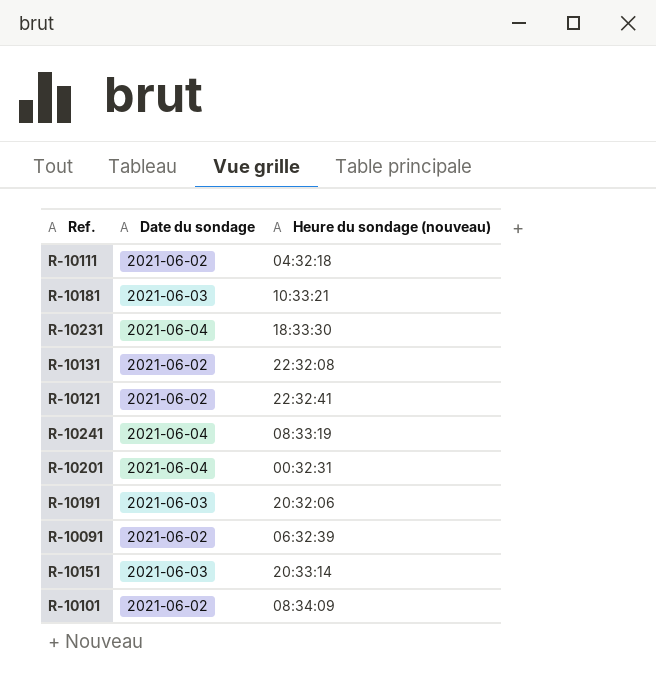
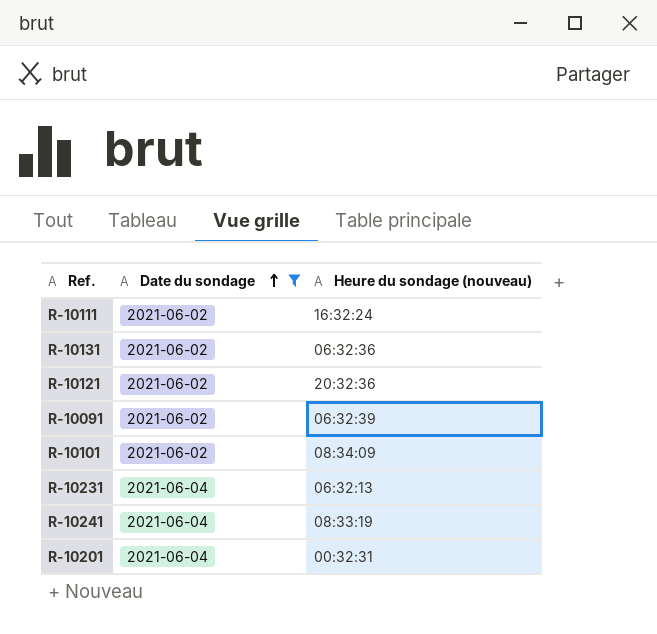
filter: none -> Date du sondage != 2021-06-03
row order: none -> Date du sondage ascending
R-10111 | Heure du sondage (nouveau): 04:32:18 -> 16:32:24
R-10131 | Heure du sondage (nouveau): 22:32:08 -> 06:32:36
R-10121 | Heure du sondage (nouveau): 22:32:41 -> 20:32:36
R-10231 | Heure du sondage (nouveau): 18:33:30 -> 06:32:13

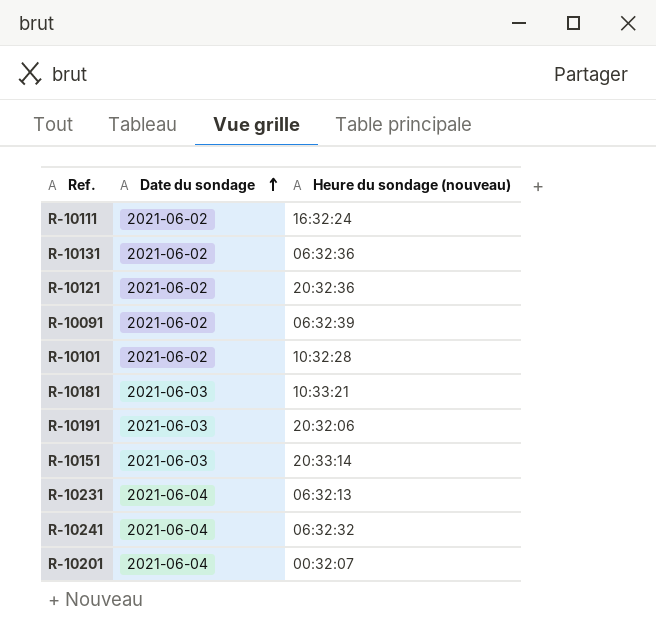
filter: Date du sondage != 2021-06-03 -> none
R-10101 | Heure du sondage (nouveau): 08:34:09 -> 10:32:28
R-10241 | Heure du sondage (nouveau): 08:33:19 -> 06:32:32
R-10201 | Heure du sondage (nouveau): 00:32:31 -> 00:32:07

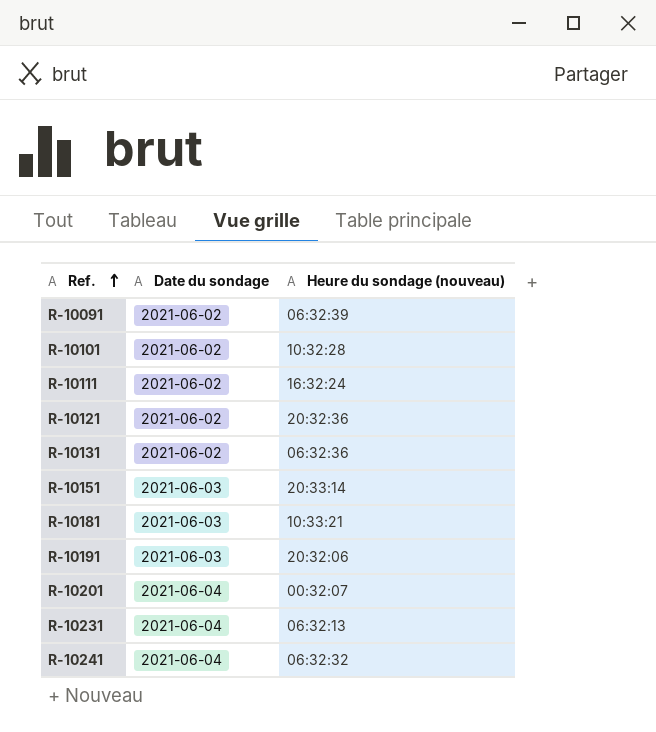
row order: Date du sondage ascending -> Ref. ascending

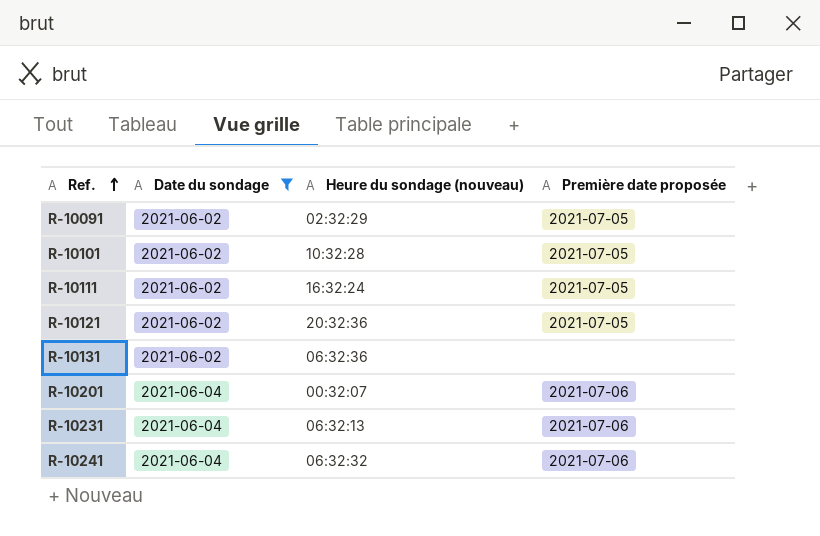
filter: none -> Date du sondage != 2021-06-03
column Première date proposée | position: none -> 4
R-10091 | Heure du sondage (nouveau): 06:32:39 -> 02:32:29

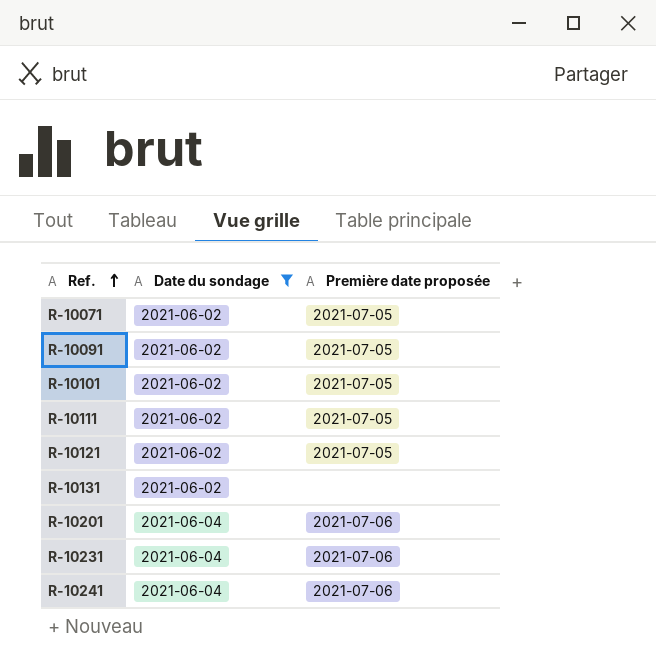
column Heure du sondage (nouveau) | position: 3 -> none
row R-10071: none -> 2021-06-02 | 2021-07-05

